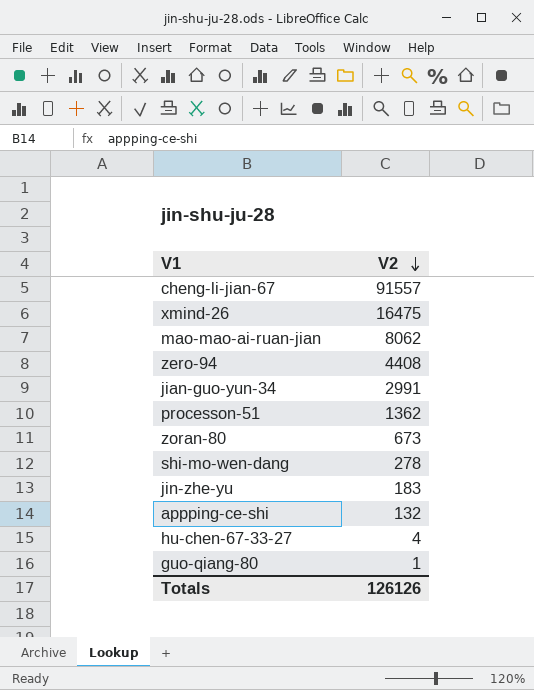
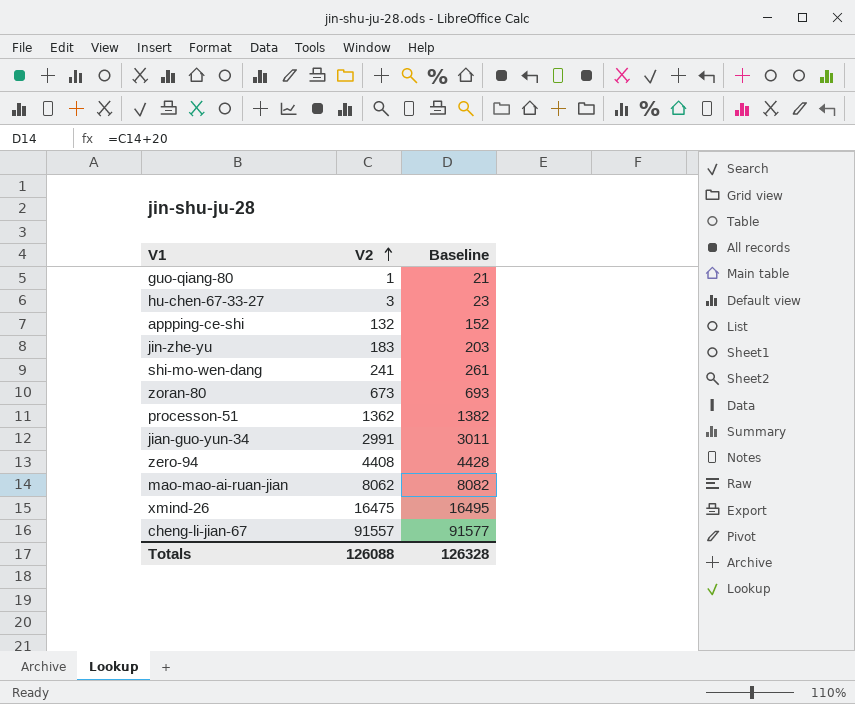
row order: V2 descending -> V2 ascending
column Baseline | formula: none -> [V2] + 20
hu-chen-67-33-27 | V2: 4 -> 3
shi-mo-wen-dang | V2: 278 -> 241
Totals | V2: 126126 -> 126088

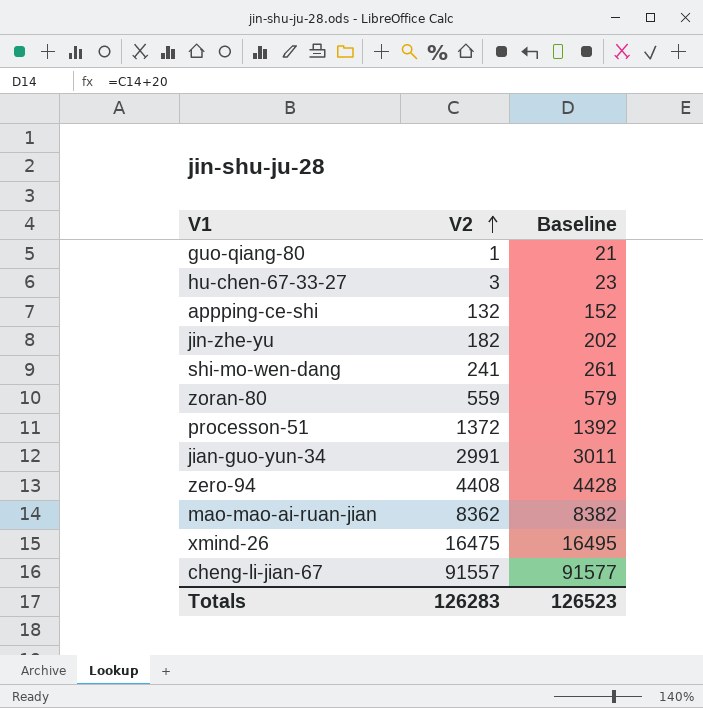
jin-zhe-yu | V2: 183 -> 182
jin-zhe-yu | Baseline: 203 -> 202
zoran-80 | V2: 673 -> 559
zoran-80 | Baseline: 693 -> 579
processon-51 | V2: 1362 -> 1372
processon-51 | Baseline: 1382 -> 1392
mao-mao-ai-ruan-jian | V2: 8062 -> 8362
mao-mao-ai-ruan-jian | Baseline: 8082 -> 8382
Totals | V2: 126088 -> 126283
Totals | Baseline: 126328 -> 126523

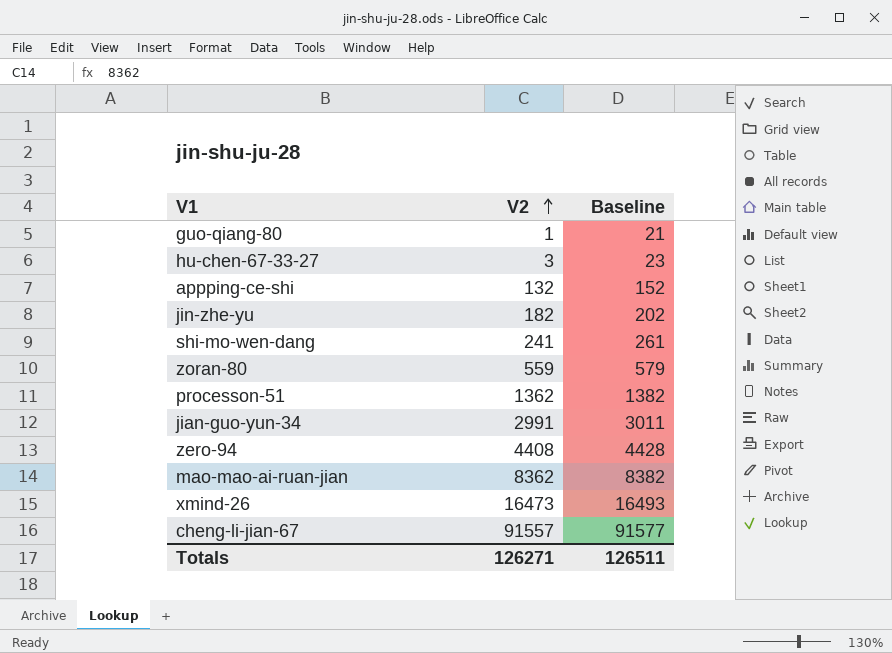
processon-51 | V2: 1372 -> 1362
processon-51 | Baseline: 1392 -> 1382
xmind-26 | V2: 16475 -> 16473
xmind-26 | Baseline: 16495 -> 16493
Totals | V2: 126283 -> 126271
Totals | Baseline: 126523 -> 126511

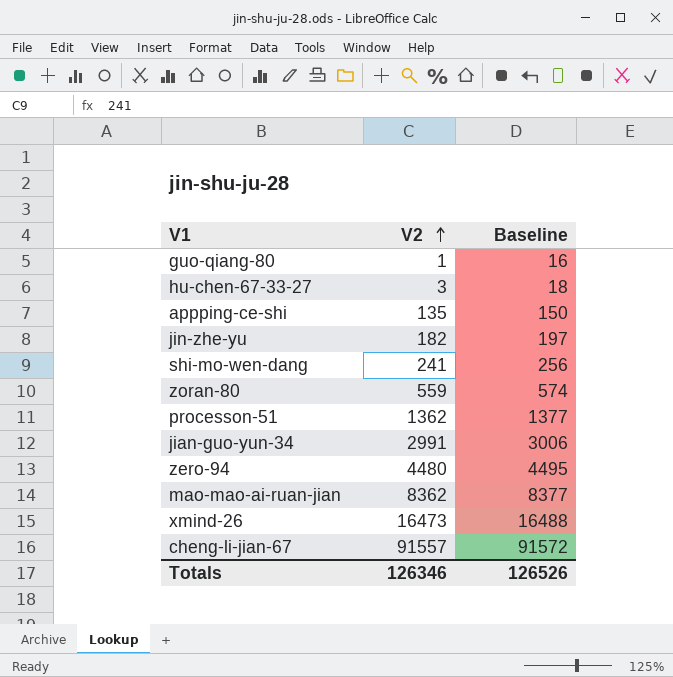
column Baseline | formula: [V2] + 20 -> [V2] + 15
appping-ce-shi | V2: 132 -> 135
zero-94 | V2: 4408 -> 4480
Totals | V2: 126271 -> 126346
Totals | Baseline: 126511 -> 126526

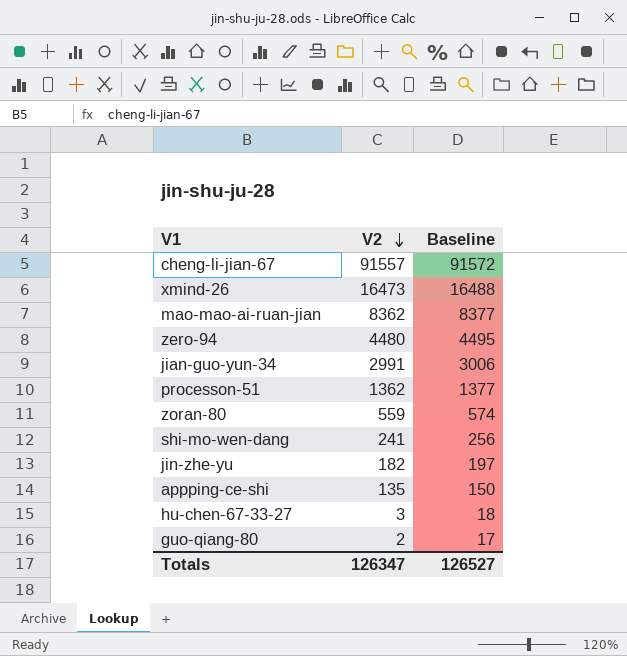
row order: V2 ascending -> V2 descending
guo-qiang-80 | V2: 1 -> 2
guo-qiang-80 | Baseline: 16 -> 17
Totals | V2: 126346 -> 126347
Totals | Baseline: 126526 -> 126527

